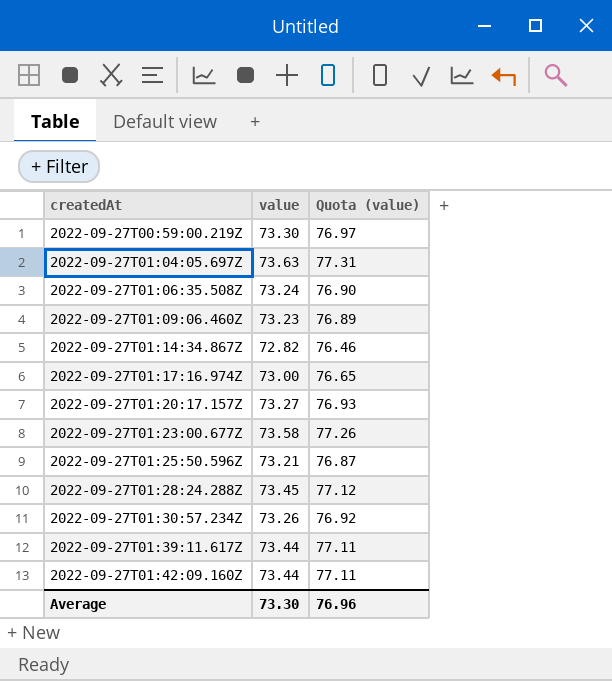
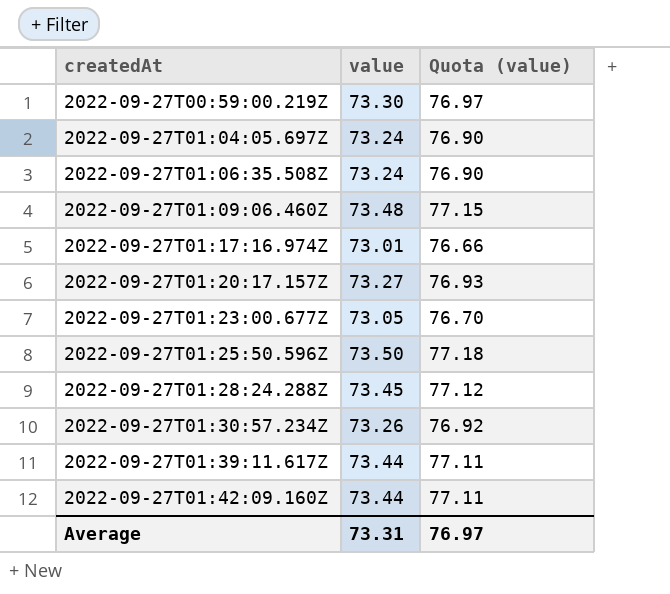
row 2022-09-27T01:14:34.867Z: 72.82 | 76.46 -> none
2022-09-27T01:04:05.697Z | value: 73.63 -> 73.24
2022-09-27T01:04:05.697Z | Quota (value): 77.31 -> 76.90
2022-09-27T01:09:06.460Z | value: 73.23 -> 73.48
2022-09-27T01:09:06.460Z | Quota (value): 76.89 -> 77.15
2022-09-27T01:17:16.974Z | value: 73.00 -> 73.01
2022-09-27T01:17:16.974Z | Quota (value): 76.65 -> 76.66
2022-09-27T01:23:00.677Z | value: 73.58 -> 73.05
2022-09-27T01:23:00.677Z | Quota (value): 77.26 -> 76.70
2022-09-27T01:25:50.596Z | value: 73.21 -> 73.50
2022-09-27T01:25:50.596Z | Quota (value): 76.87 -> 77.18
Average | value: 73.30 -> 73.31
Average | Quota (value): 76.96 -> 76.97

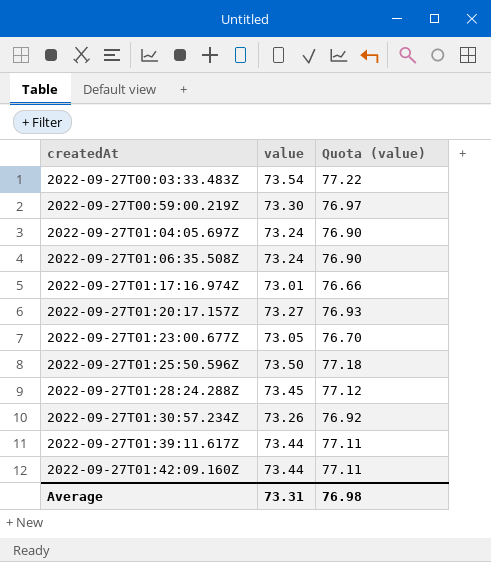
row 2022-09-27T01:09:06.460Z: 73.48 | 77.15 -> none
row 2022-09-27T00:03:33.483Z: none -> 73.54 | 77.22
Average | Quota (value): 76.97 -> 76.98

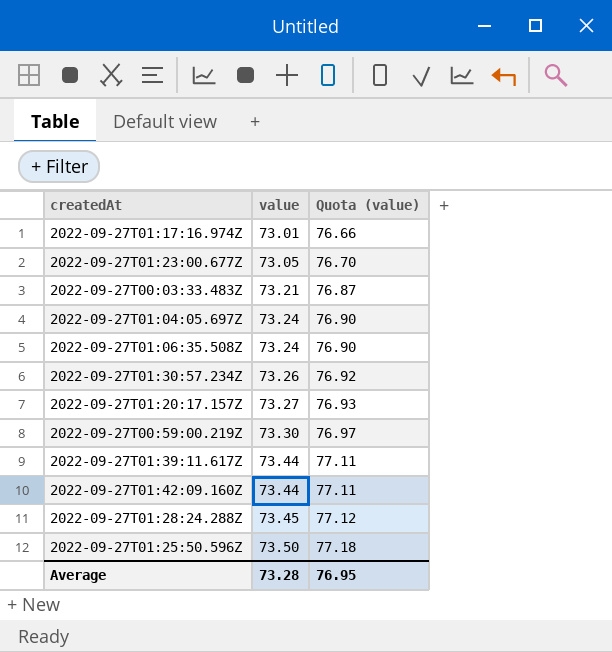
row order: createdAt ascending -> value ascending
2022-09-27T00:03:33.483Z | value: 73.54 -> 73.21
2022-09-27T00:03:33.483Z | Quota (value): 77.22 -> 76.87
Average | value: 73.31 -> 73.28
Average | Quota (value): 76.98 -> 76.95

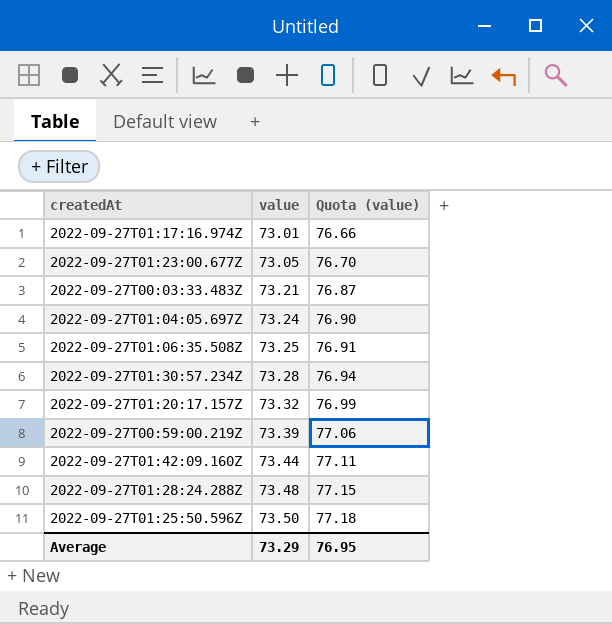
row 2022-09-27T01:39:11.617Z: 73.44 | 77.11 -> none
2022-09-27T01:06:35.508Z | value: 73.24 -> 73.25
2022-09-27T01:06:35.508Z | Quota (value): 76.90 -> 76.91
2022-09-27T01:30:57.234Z | value: 73.26 -> 73.28
2022-09-27T01:30:57.234Z | Quota (value): 76.92 -> 76.94
2022-09-27T01:20:17.157Z | value: 73.27 -> 73.32
2022-09-27T01:20:17.157Z | Quota (value): 76.93 -> 76.99
2022-09-27T00:59:00.219Z | value: 73.30 -> 73.39
2022-09-27T00:59:00.219Z | Quota (value): 76.97 -> 77.06
2022-09-27T01:28:24.288Z | value: 73.45 -> 73.48
2022-09-27T01:28:24.288Z | Quota (value): 77.12 -> 77.15
Average | value: 73.28 -> 73.29

